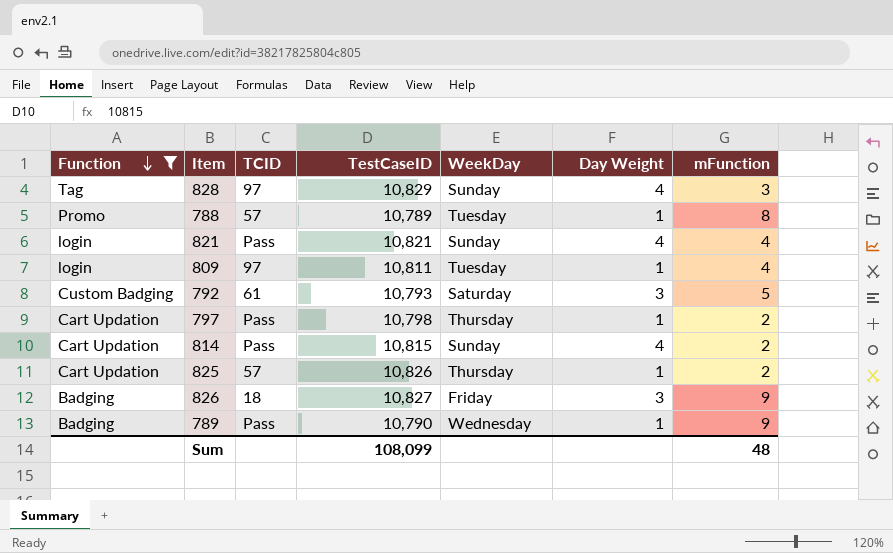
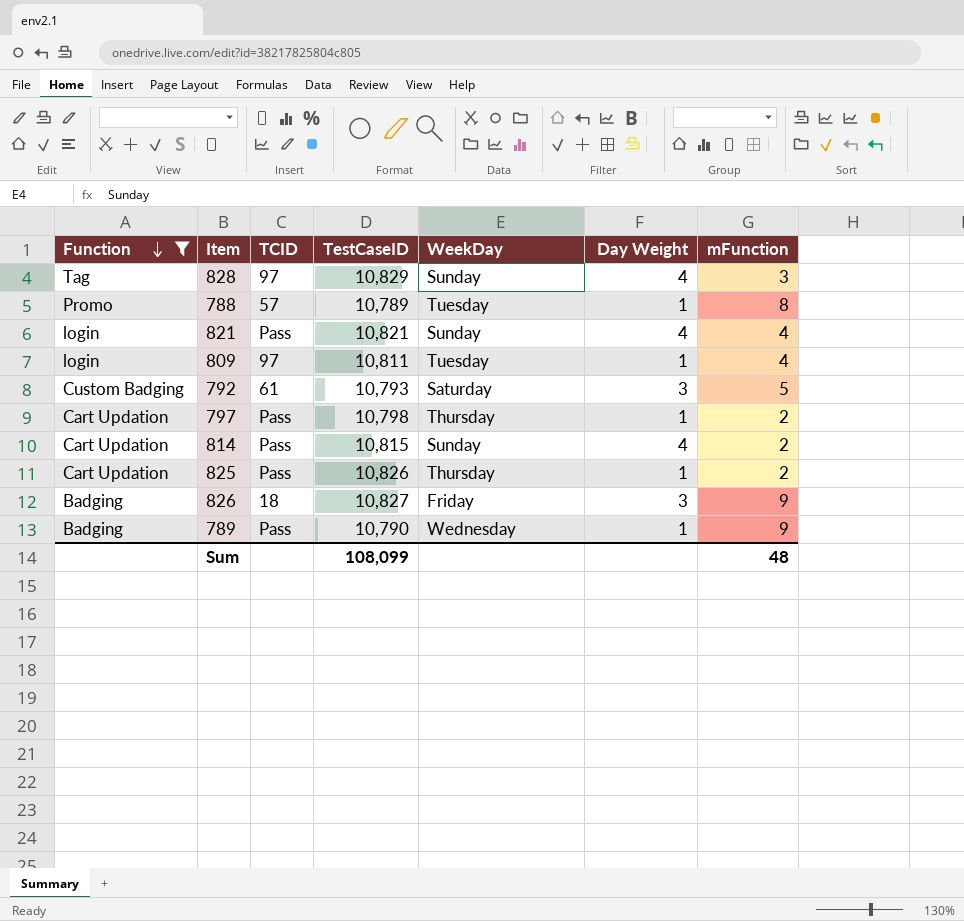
825 | TCID: 57 -> Pass

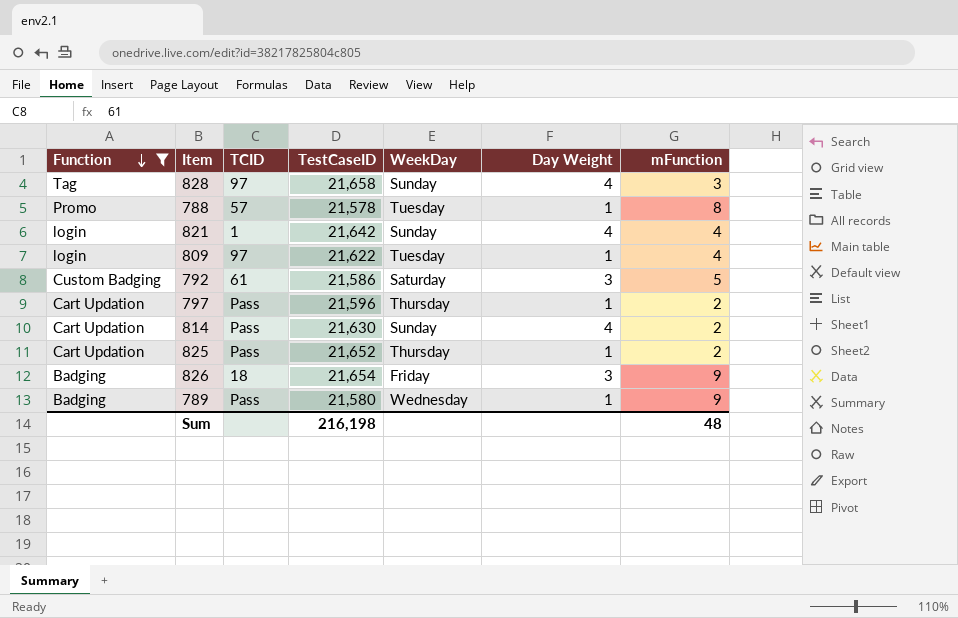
828 | TestCaseID: 10,829 -> 21,658
788 | TestCaseID: 10,789 -> 21,578
821 | TCID: Pass -> 1
821 | TestCaseID: 10,821 -> 21,642
809 | TestCaseID: 10,811 -> 21,622
792 | TestCaseID: 10,793 -> 21,586
797 | TestCaseID: 10,798 -> 21,596
814 | TestCaseID: 10,815 -> 21,630
825 | TestCaseID: 10,826 -> 21,652
826 | TestCaseID: 10,827 -> 21,654
789 | TestCaseID: 10,790 -> 21,580
Sum | TestCaseID: 108,099 -> 216,198

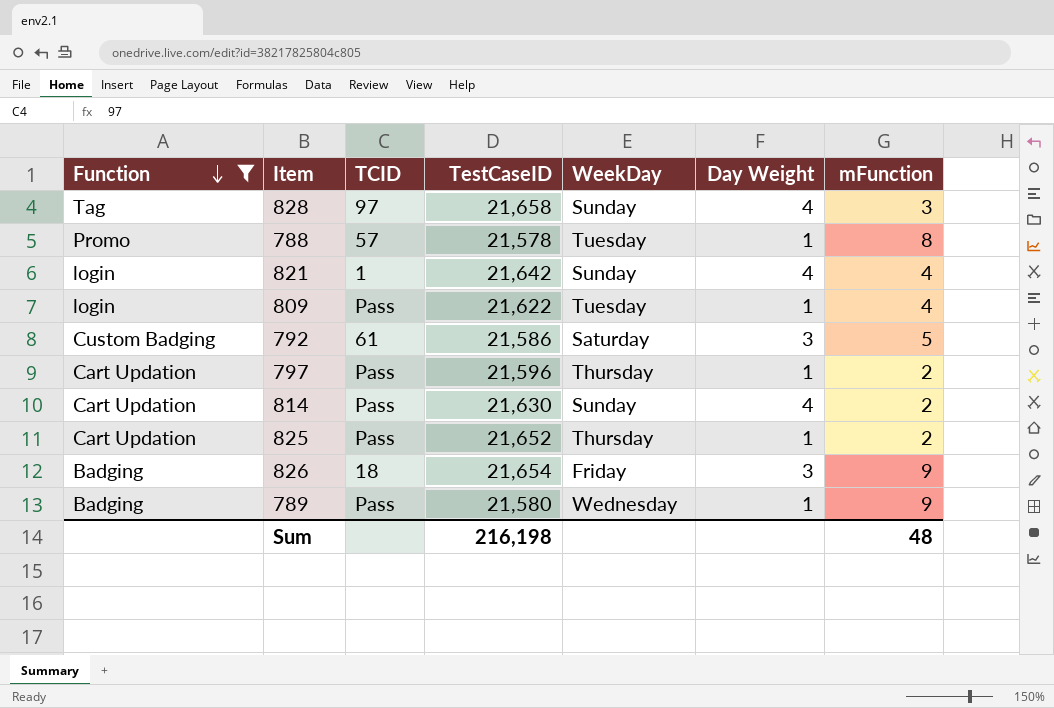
809 | TCID: 97 -> Pass

